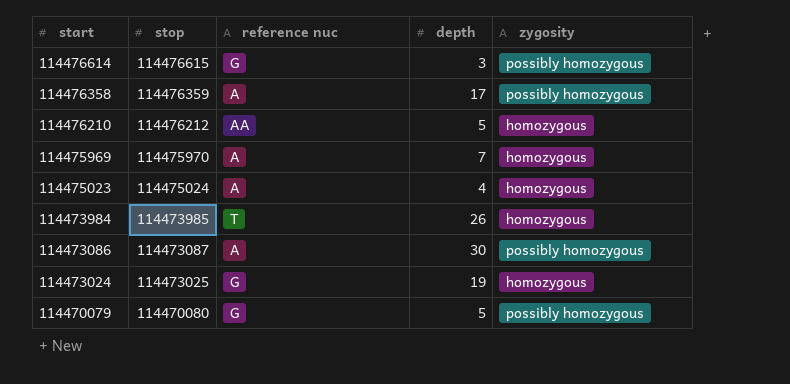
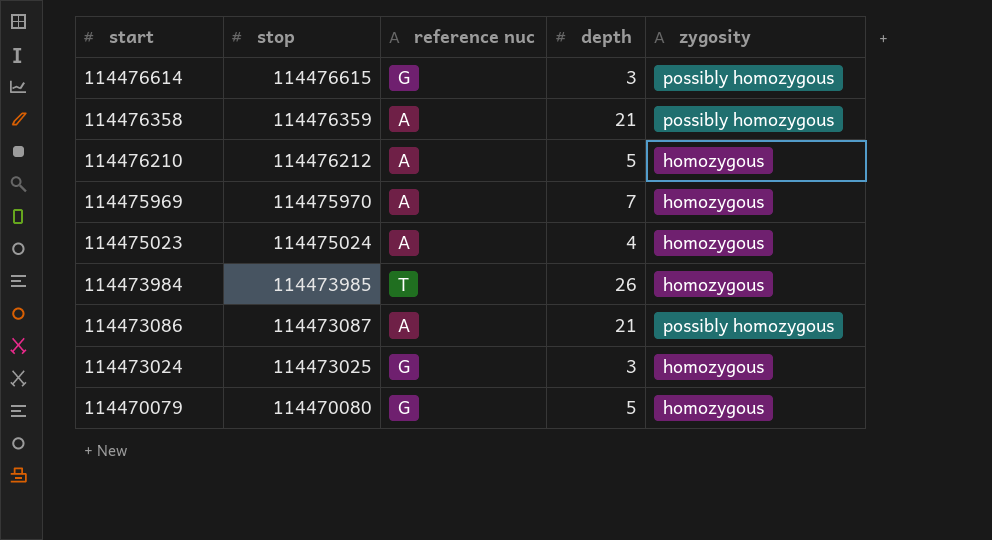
114476358 | depth: 17 -> 21
114476210 | reference nuc: AA -> A
114473086 | depth: 30 -> 21
114473024 | depth: 19 -> 3
114470079 | zygosity: possibly homozygous -> homozygous

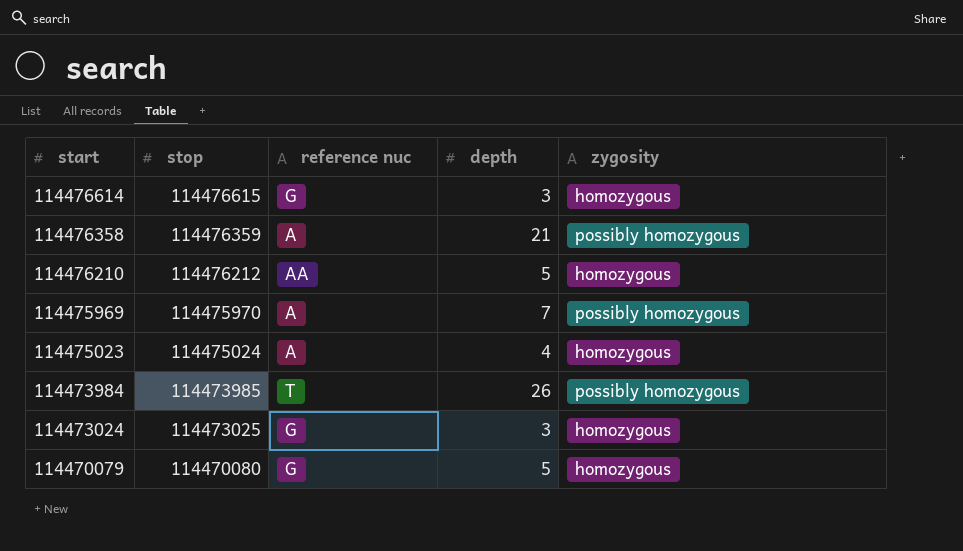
row 114473086: 114473087 | A | 21 | possibly homozygous -> none
114476614 | zygosity: possibly homozygous -> homozygous
114476210 | reference nuc: A -> AA
114475969 | zygosity: homozygous -> possibly homozygous
114473984 | zygosity: homozygous -> possibly homozygous

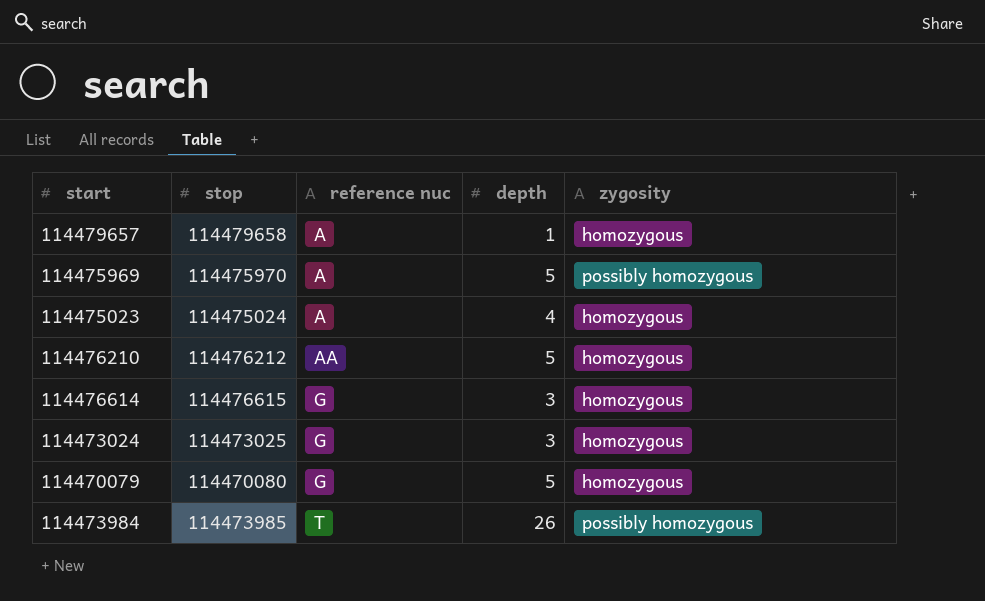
row order: start descending -> reference nuc ascending
row 114476358: 114476359 | A | 21 | possibly homozygous -> none
row 114479657: none -> 114479658 | A | 1 | homozygous
114475969 | depth: 7 -> 5

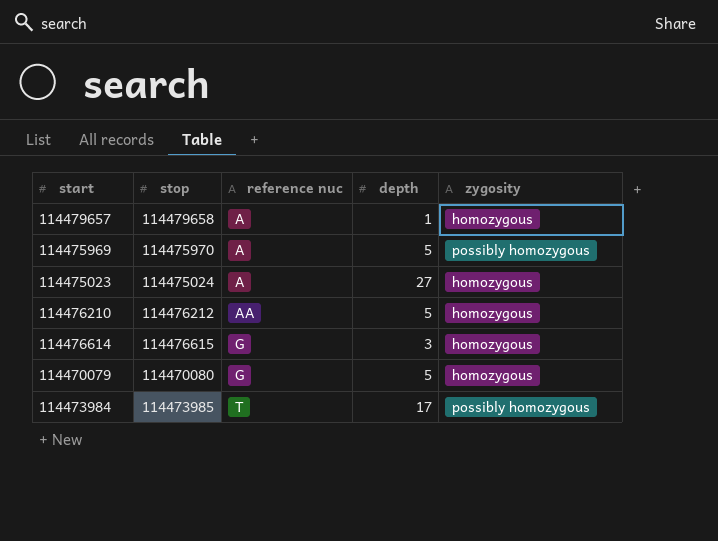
row 114473024: 114473025 | G | 3 | homozygous -> none
114475023 | depth: 4 -> 27
114473984 | depth: 26 -> 17

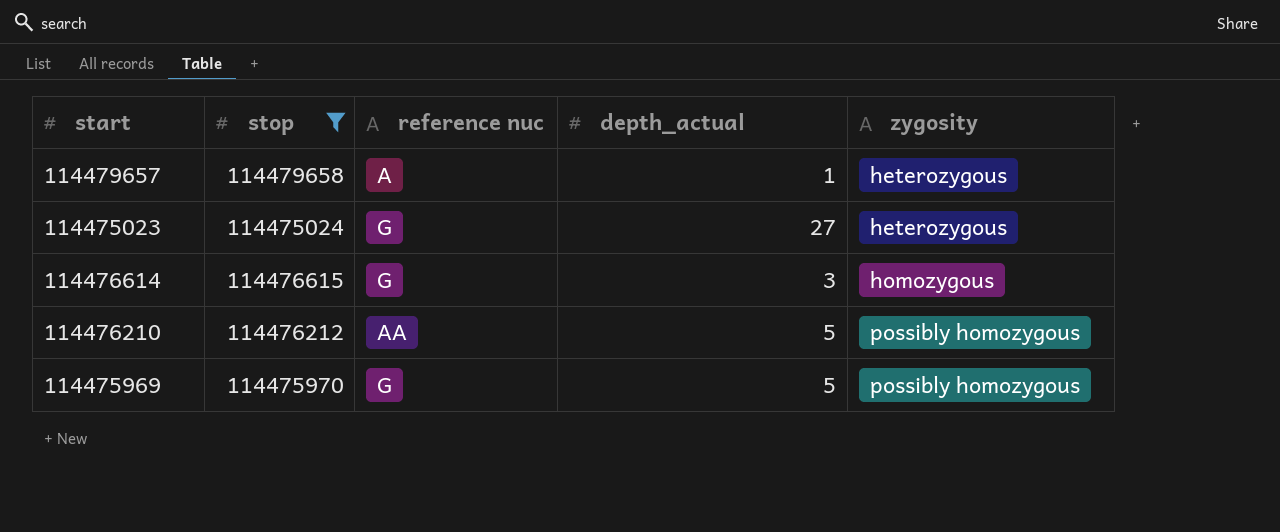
filter: none -> stop >= 114475024
row order: reference nuc ascending -> zygosity ascending
column name: depth -> depth_actual
114479657 | zygosity: homozygous -> heterozygous
114475023 | reference nuc: A -> G
114475023 | zygosity: homozygous -> heterozygous
114476210 | zygosity: homozygous -> possibly homozygous
114475969 | reference nuc: A -> G

